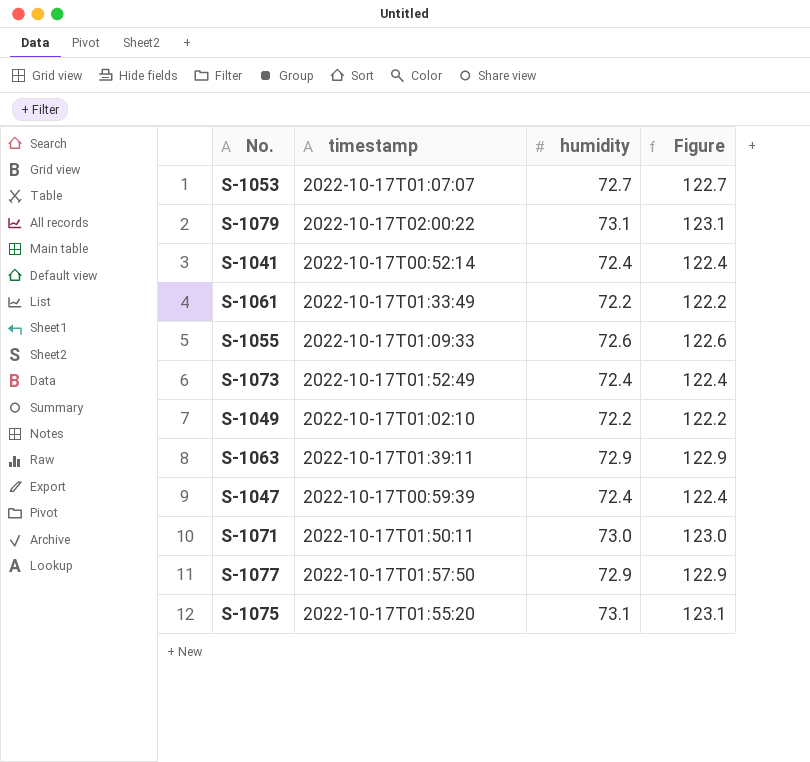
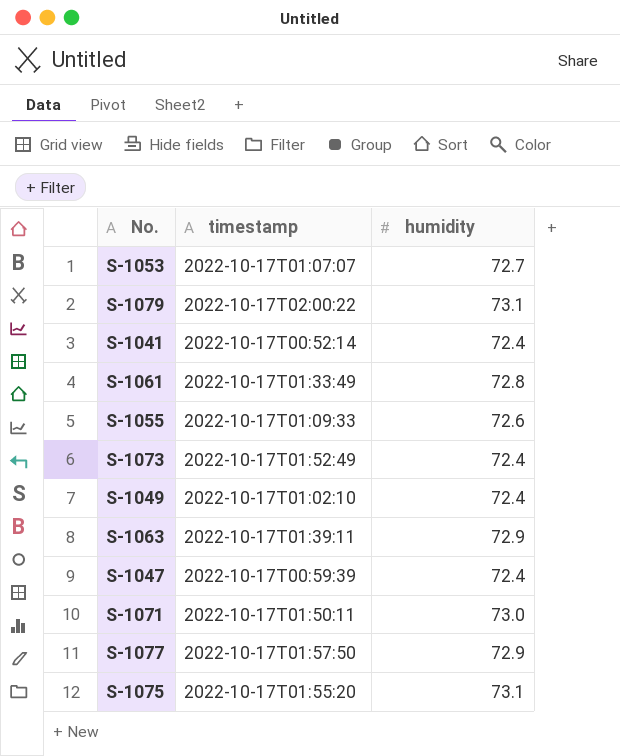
column Figure | formula: [humidity] + 50 -> none
S-1061 | humidity: 72.2 -> 72.8
S-1049 | humidity: 72.2 -> 72.4

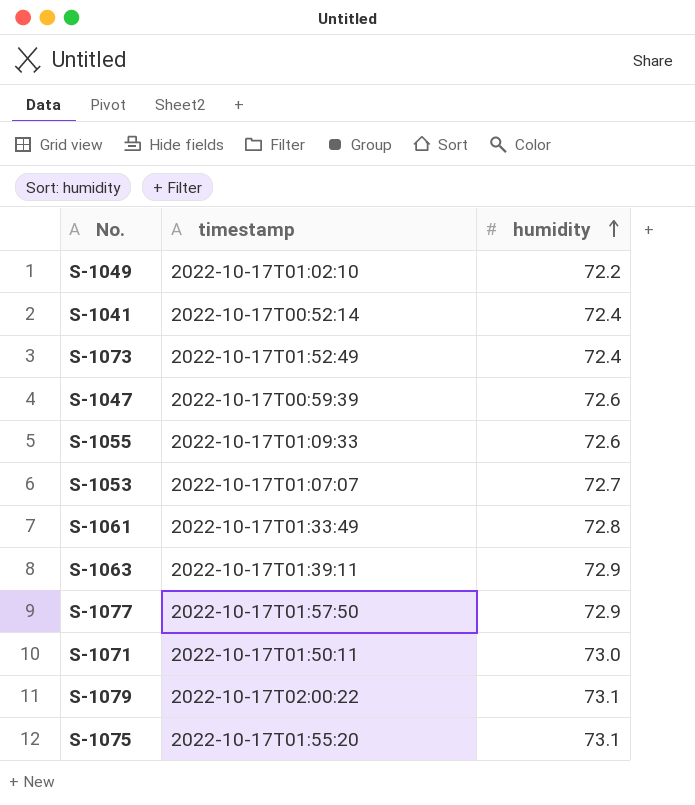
row order: none -> humidity ascending
S-1049 | humidity: 72.4 -> 72.2
S-1047 | humidity: 72.4 -> 72.6

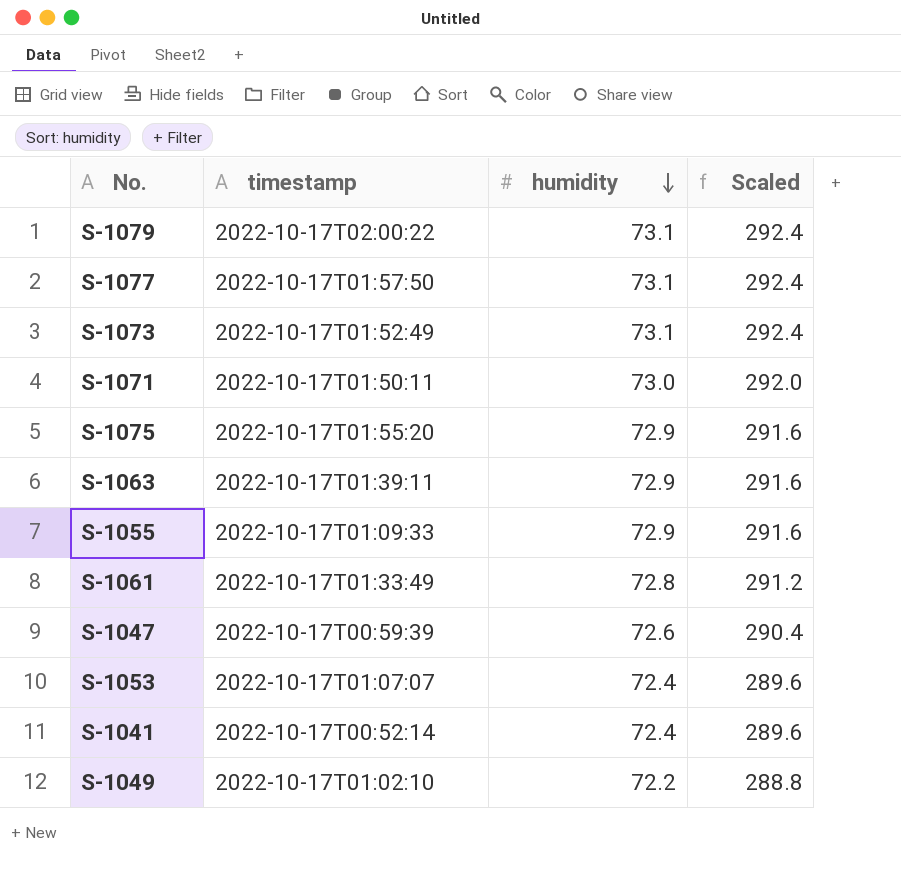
row order: humidity ascending -> humidity descending
column Scaled | formula: none -> [humidity] * 4
S-1077 | humidity: 72.9 -> 73.1
S-1073 | humidity: 72.4 -> 73.1
S-1075 | humidity: 73.1 -> 72.9
S-1055 | humidity: 72.6 -> 72.9
S-1053 | humidity: 72.7 -> 72.4

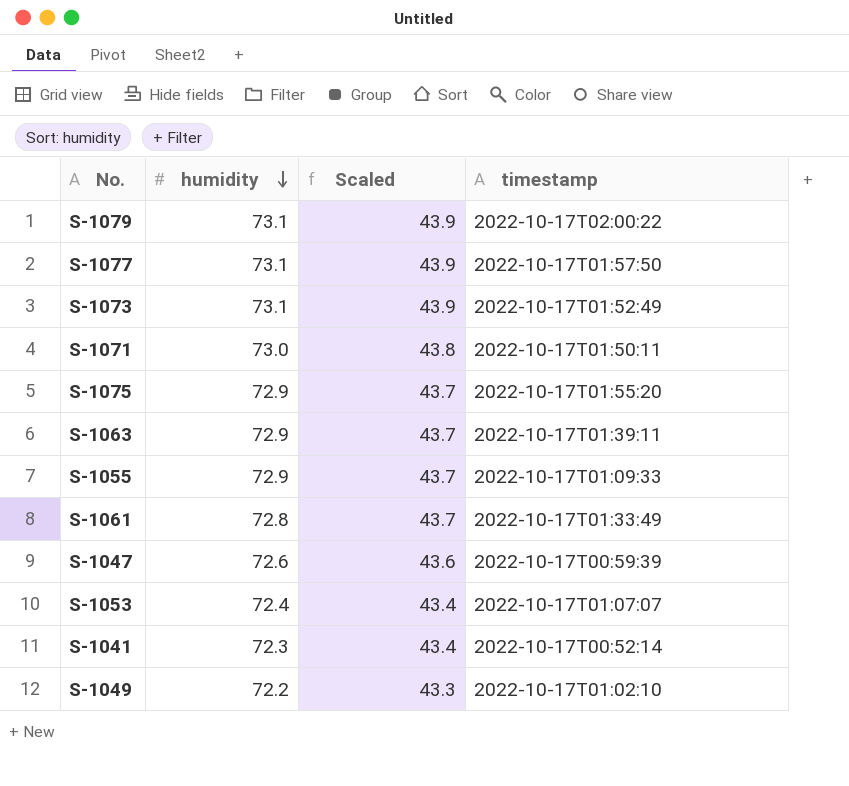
column Scaled | formula: [humidity] * 4 -> [humidity] * 0.6
column timestamp | position: 2 -> 4
S-1041 | humidity: 72.4 -> 72.3

